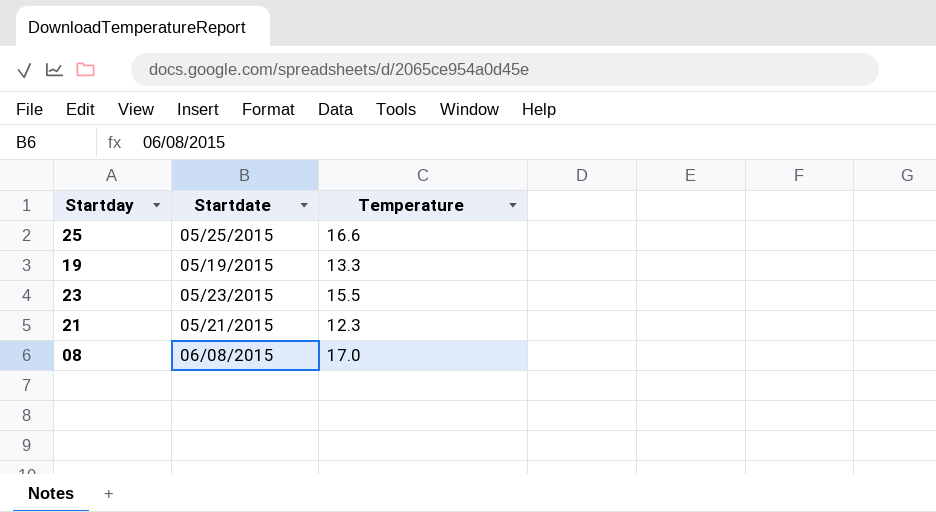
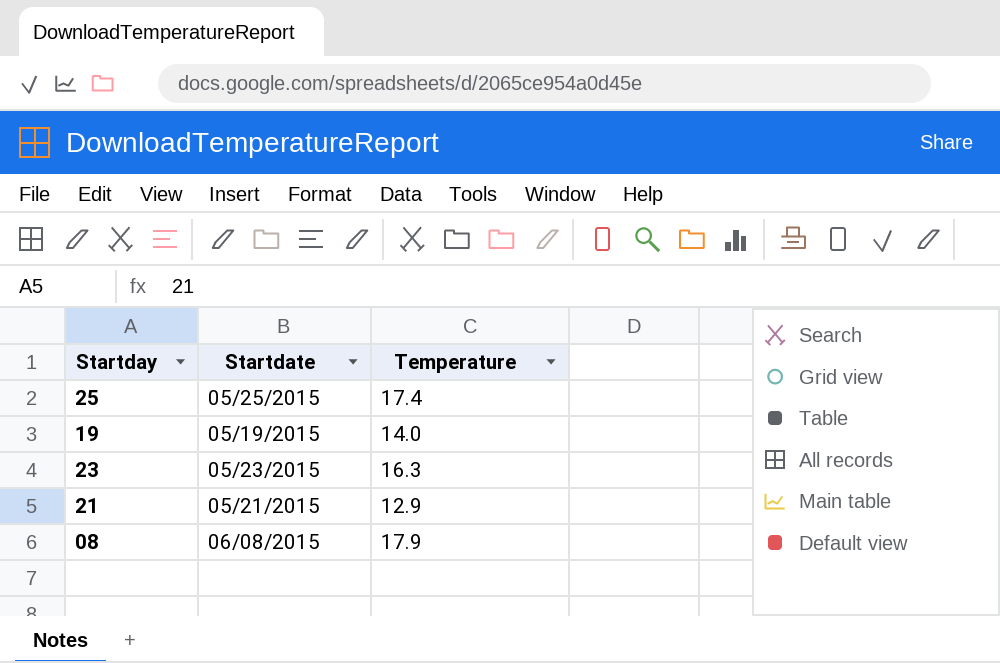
25 | Temperature: 16.6 -> 17.4
19 | Temperature: 13.3 -> 14.0
23 | Temperature: 15.5 -> 16.3
21 | Temperature: 12.3 -> 12.9
08 | Temperature: 17.0 -> 17.9

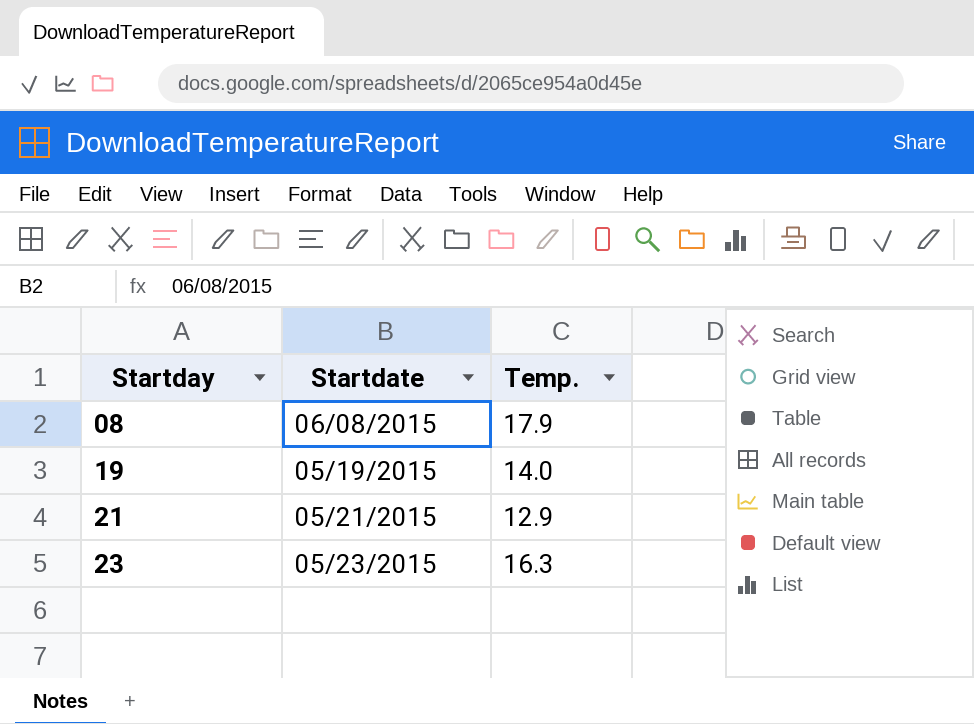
row order: none -> Startday ascending
column name: Temperature -> Temp.
row 25: 05/25/2015 | 17.4 -> none

